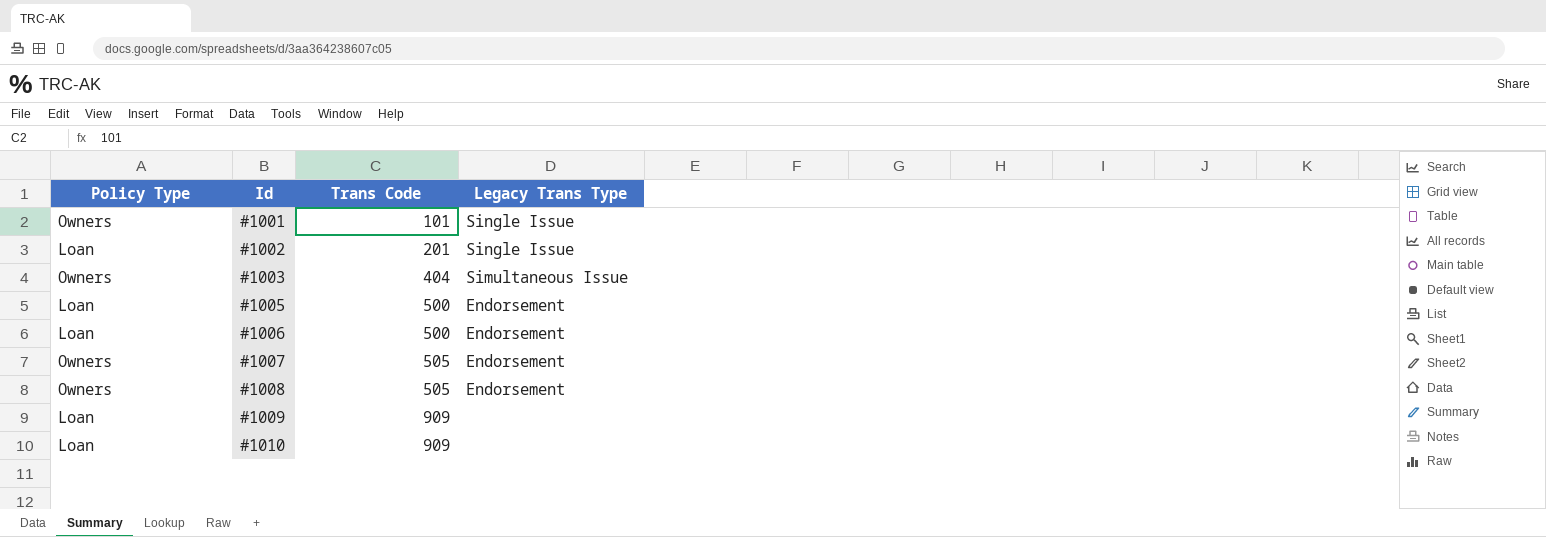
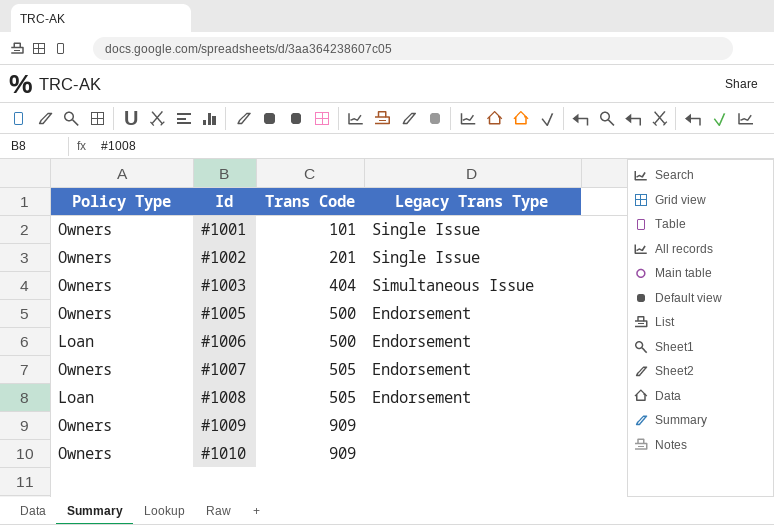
#1002 | Policy Type: Loan -> Owners
#1005 | Policy Type: Loan -> Owners
#1008 | Policy Type: Owners -> Loan
#1009 | Policy Type: Loan -> Owners
#1010 | Policy Type: Loan -> Owners

